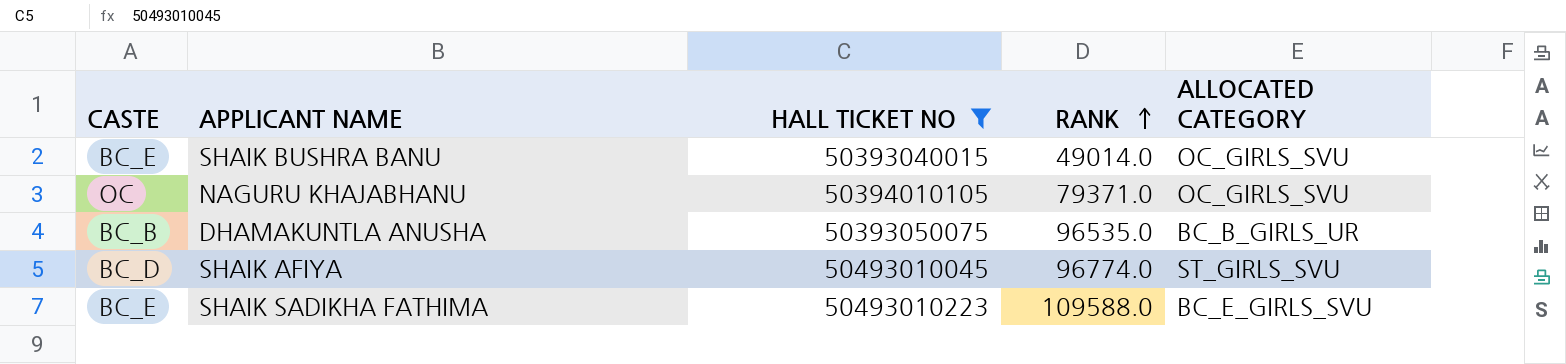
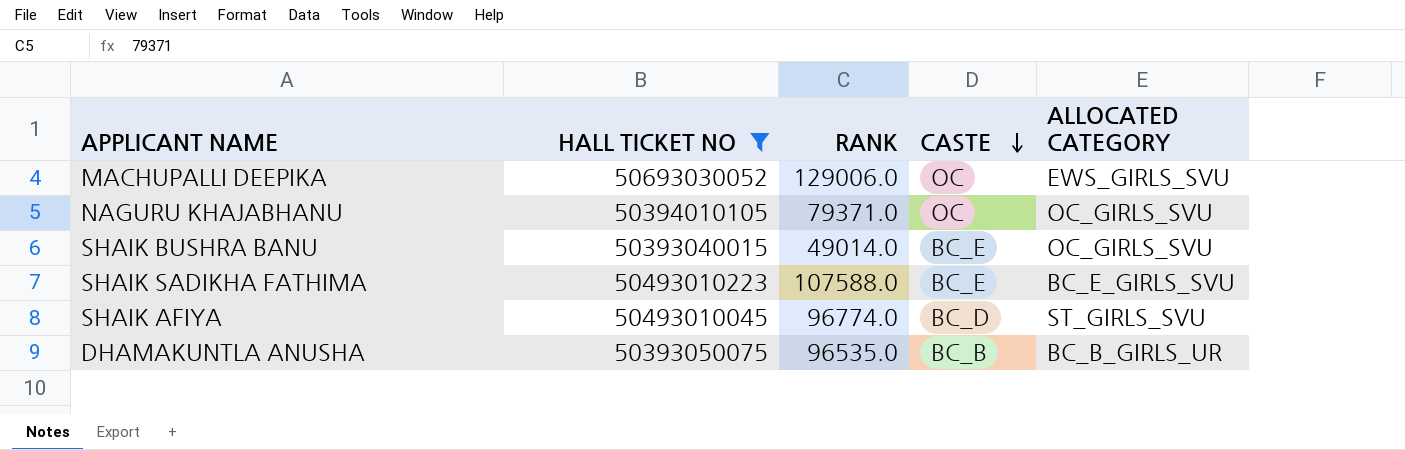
row order: RANK ascending -> CASTE descending
column CASTE | position: 1 -> 4
row MACHUPALLI DEEPIKA: none -> 50693030052 | 129006.0 | OC | EWS_GIRLS_SVU
SHAIK SADIKHA FATHIMA | RANK: 109588.0 -> 107588.0

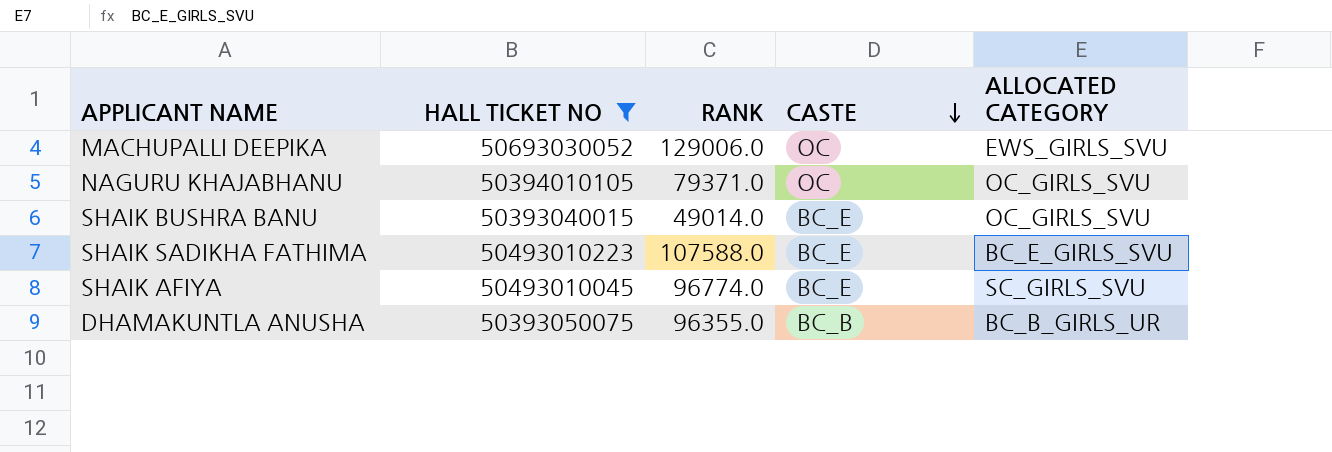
SHAIK AFIYA | CASTE: BC_D -> BC_E
SHAIK AFIYA | ALLOCATED CATEGORY: ST_GIRLS_SVU -> SC_GIRLS_SVU
DHAMAKUNTLA ANUSHA | RANK: 96535.0 -> 96355.0

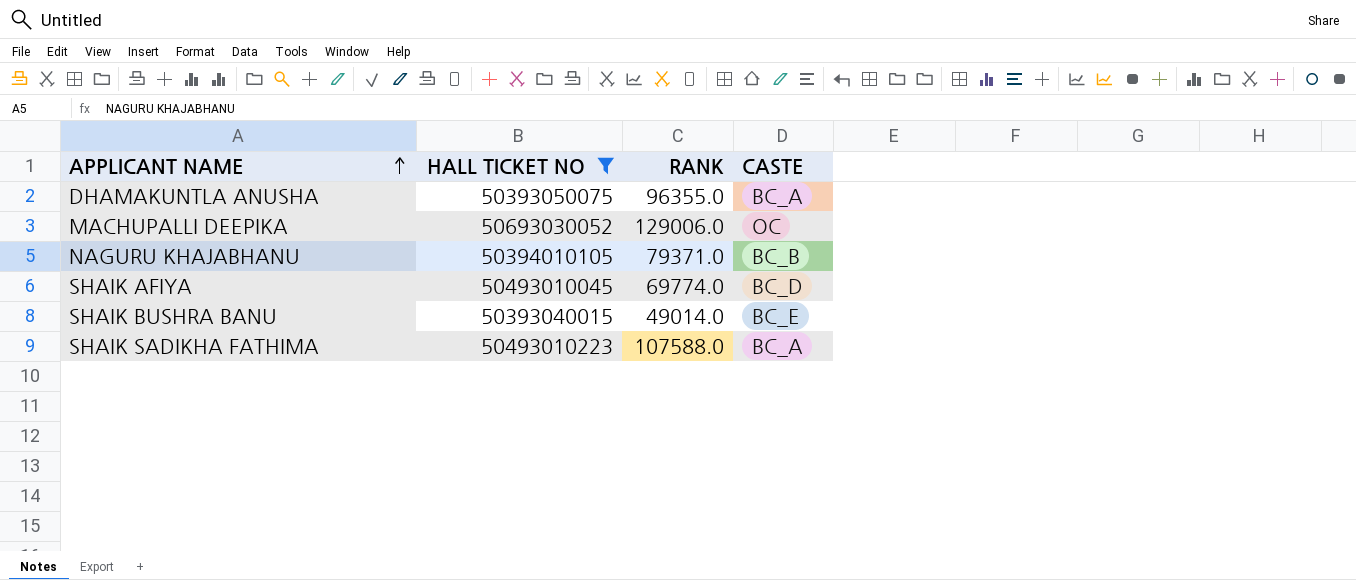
row order: CASTE descending -> APPLICANT NAME ascending
column ALLOCATED CATEGORY | position: 5 -> none
DHAMAKUNTLA ANUSHA | CASTE: BC_B -> BC_A
NAGURU KHAJABHANU | CASTE: OC -> BC_B
SHAIK AFIYA | RANK: 96774.0 -> 69774.0
SHAIK AFIYA | CASTE: BC_E -> BC_D
SHAIK SADIKHA FATHIMA | CASTE: BC_E -> BC_A

